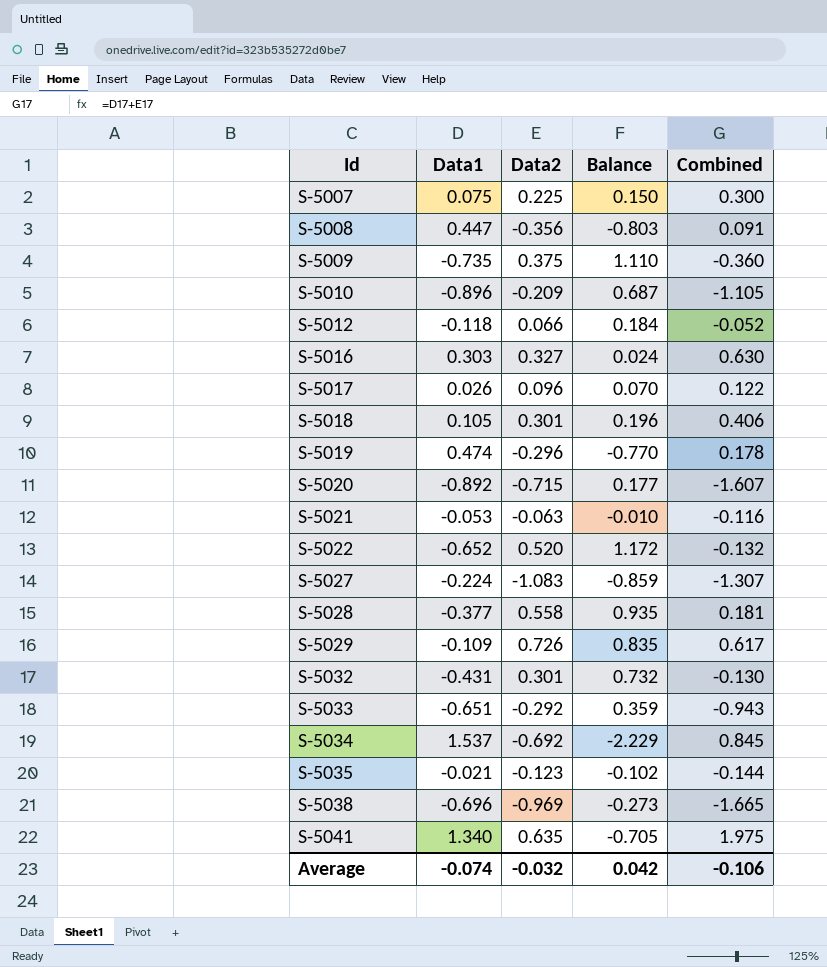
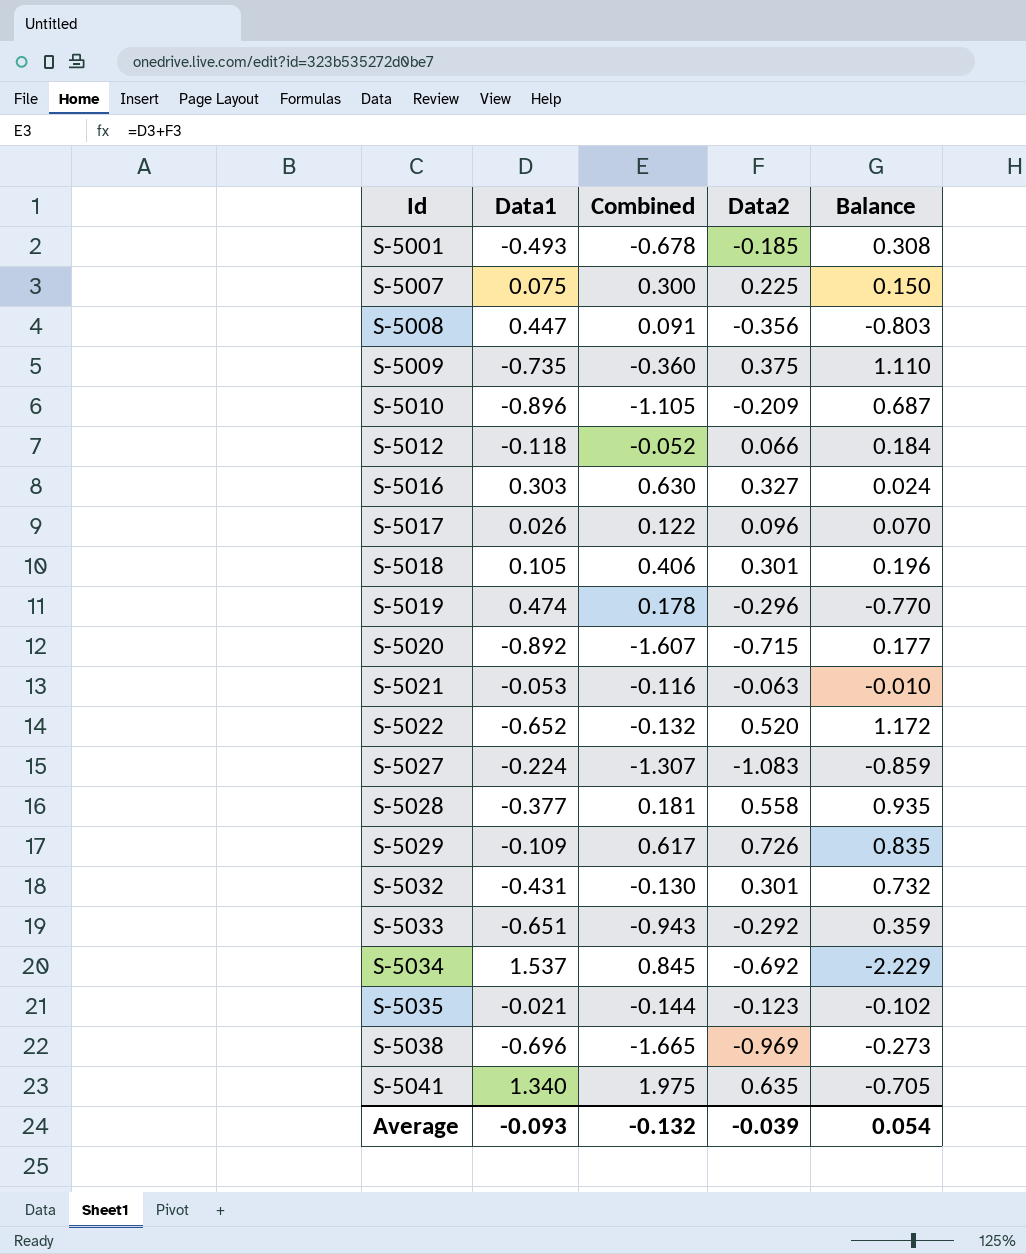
column Combined | position: 5 -> 3
row S-5001: none -> -0.493 | -0.678 | -0.185 | 0.308
Average | Data1: -0.074 -> -0.093
Average | Combined: -0.106 -> -0.132
Average | Data2: -0.032 -> -0.039
Average | Balance: 0.042 -> 0.054

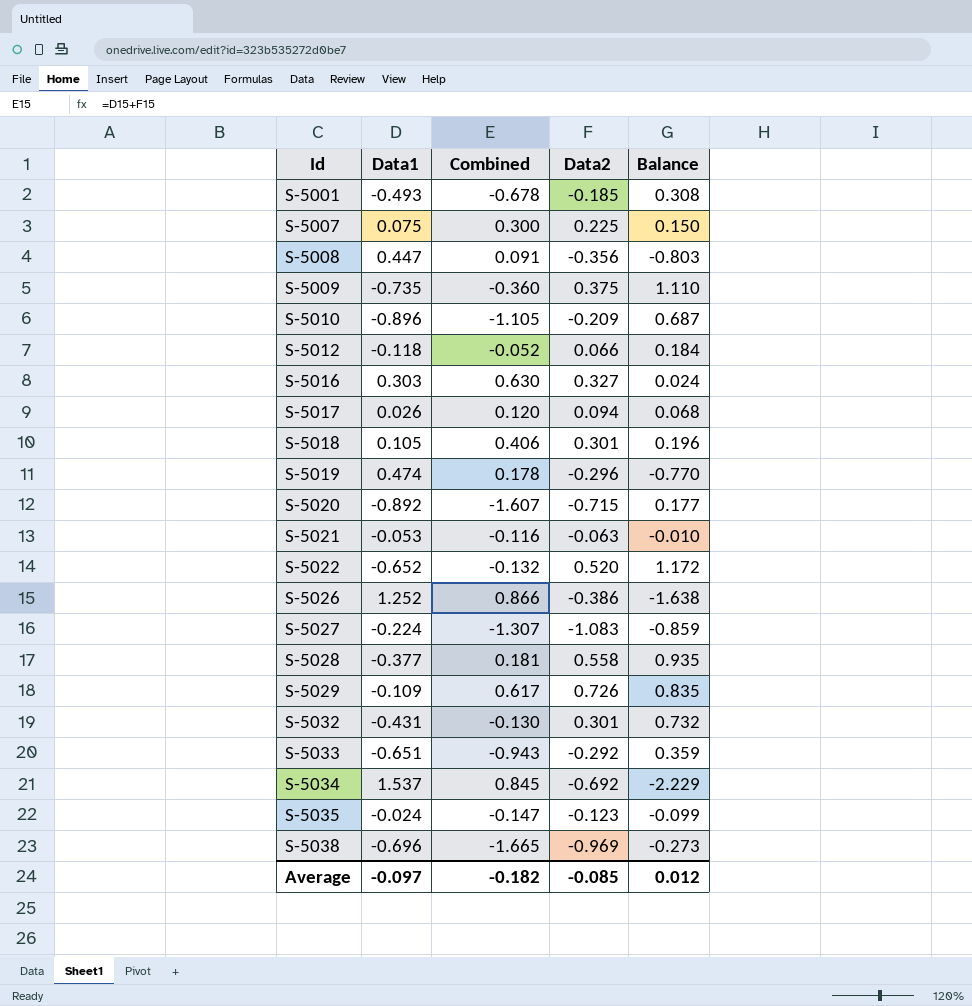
row S-5041: 1.340 | 1.975 | 0.635 | -0.705 -> none
S-5017 | Combined: 0.122 -> 0.120
S-5017 | Data2: 0.096 -> 0.094
S-5017 | Balance: 0.070 -> 0.068
row S-5026: none -> 1.252 | 0.866 | -0.386 | -1.638
S-5035 | Data1: -0.021 -> -0.024
S-5035 | Combined: -0.144 -> -0.147
S-5035 | Balance: -0.102 -> -0.099
Average | Data1: -0.093 -> -0.097
Average | Combined: -0.132 -> -0.182
Average | Data2: -0.039 -> -0.085
Average | Balance: 0.054 -> 0.012

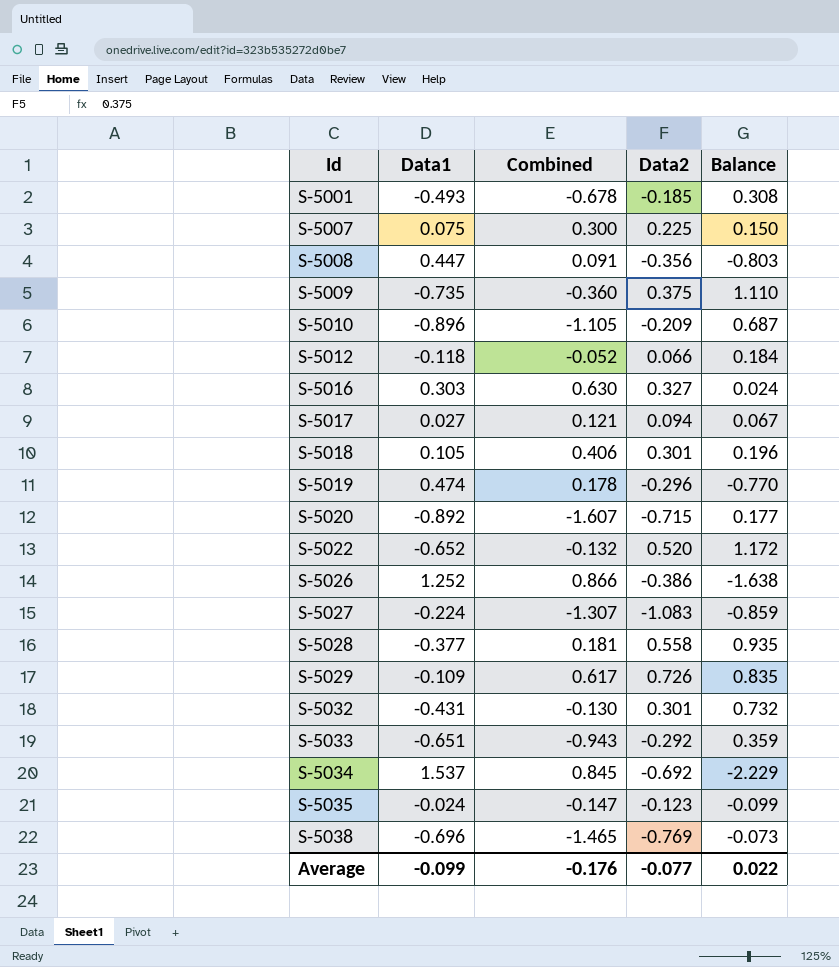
row S-5021: -0.053 | -0.116 | -0.063 | -0.010 -> none
S-5017 | Data1: 0.026 -> 0.027
S-5017 | Combined: 0.120 -> 0.121
S-5017 | Balance: 0.068 -> 0.067
S-5038 | Combined: -1.665 -> -1.465
S-5038 | Data2: -0.969 -> -0.769
S-5038 | Balance: -0.273 -> -0.073
Average | Data1: -0.097 -> -0.099
Average | Combined: -0.182 -> -0.176
Average | Data2: -0.085 -> -0.077
Average | Balance: 0.012 -> 0.022

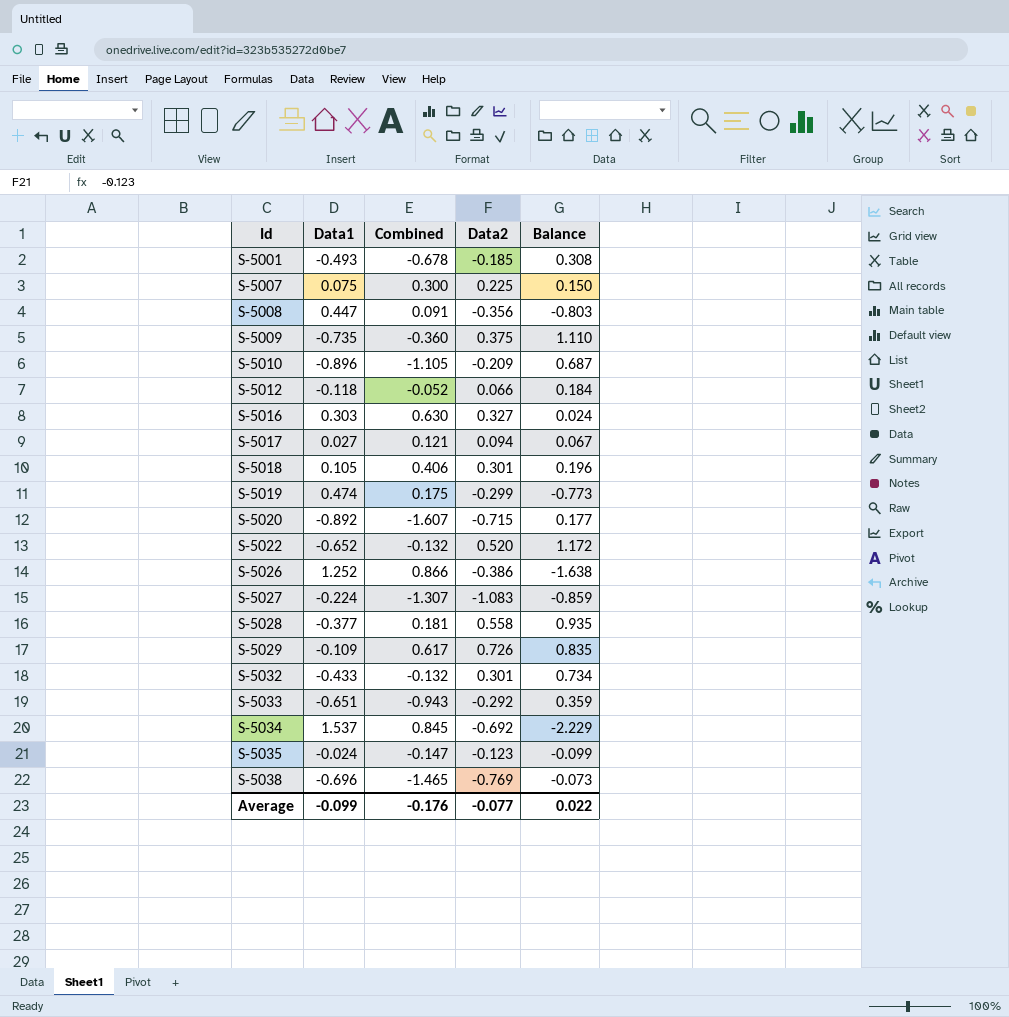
S-5019 | Combined: 0.178 -> 0.175
S-5019 | Data2: -0.296 -> -0.299
S-5019 | Balance: -0.770 -> -0.773
S-5032 | Data1: -0.431 -> -0.433
S-5032 | Combined: -0.130 -> -0.132
S-5032 | Balance: 0.732 -> 0.734

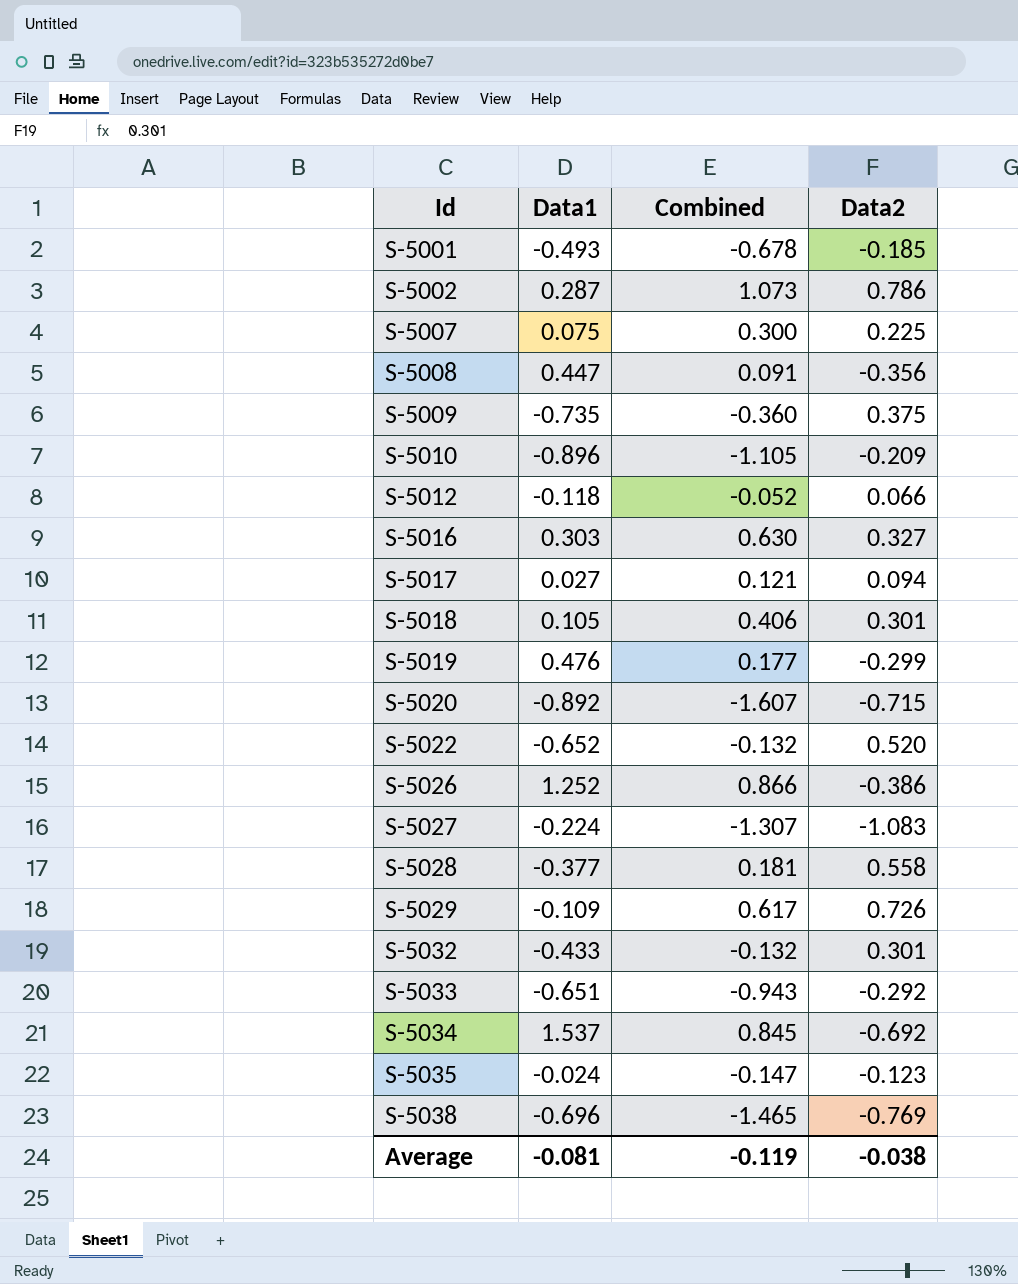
column Balance | formula: [Data2] - [Data1] -> none
row S-5002: none -> 0.287 | 1.073 | 0.786
S-5019 | Data1: 0.474 -> 0.476
S-5019 | Combined: 0.175 -> 0.177
Average | Data1: -0.099 -> -0.081
Average | Combined: -0.176 -> -0.119
Average | Data2: -0.077 -> -0.038

